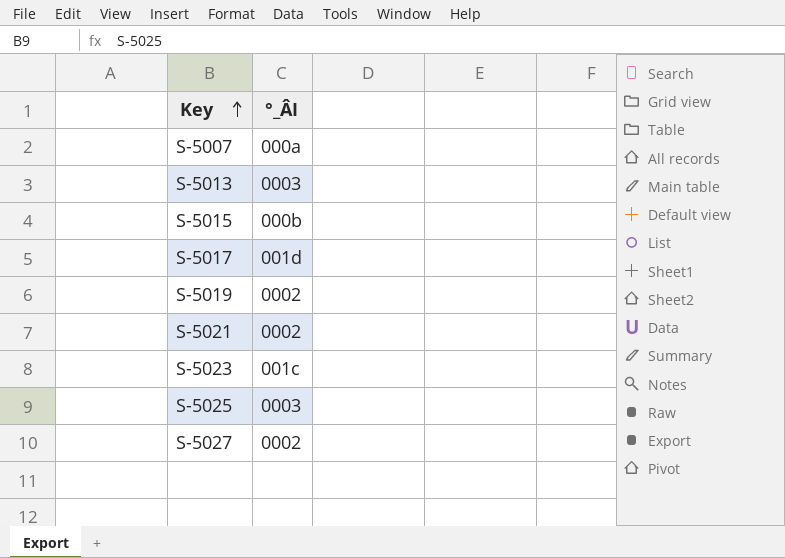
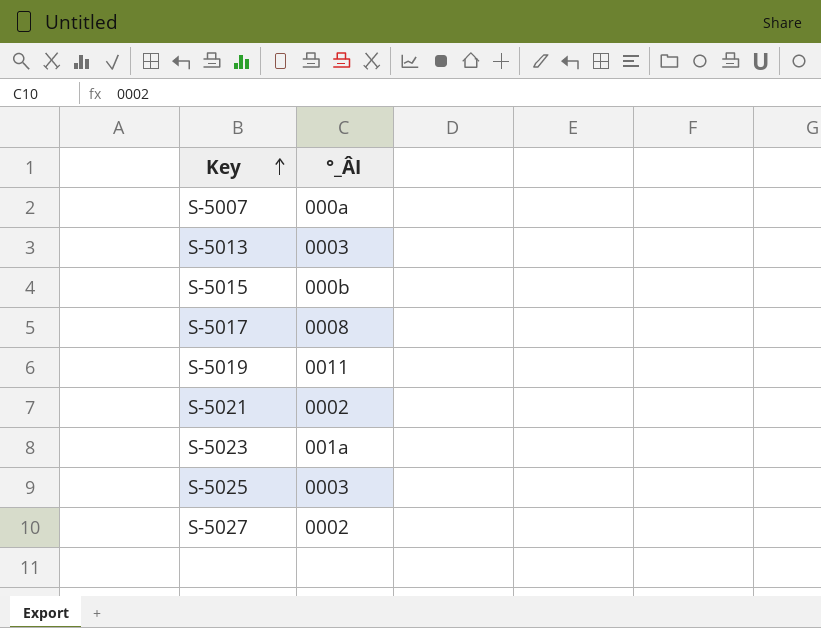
S-5017 | °_ÂI: 001d -> 0008
S-5019 | °_ÂI: 0002 -> 0011
S-5023 | °_ÂI: 001c -> 001a

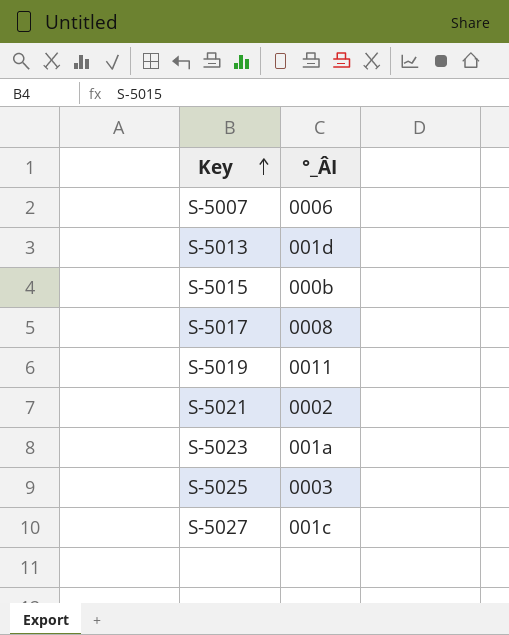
S-5007 | °_ÂI: 000a -> 0006
S-5013 | °_ÂI: 0003 -> 001d
S-5027 | °_ÂI: 0002 -> 001c

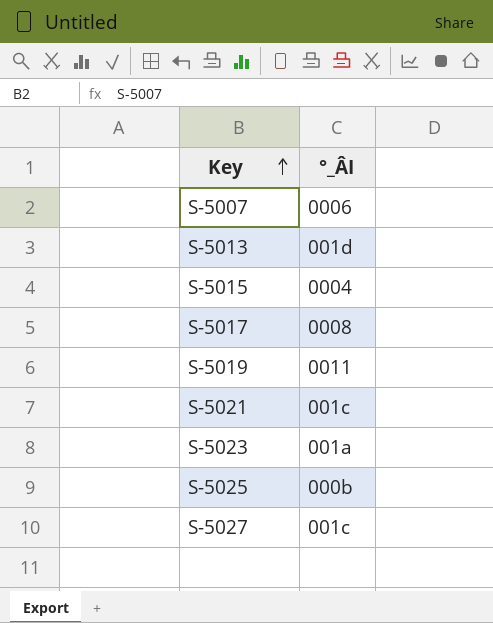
S-5015 | °_ÂI: 000b -> 0004
S-5021 | °_ÂI: 0002 -> 001c
S-5025 | °_ÂI: 0003 -> 000b

